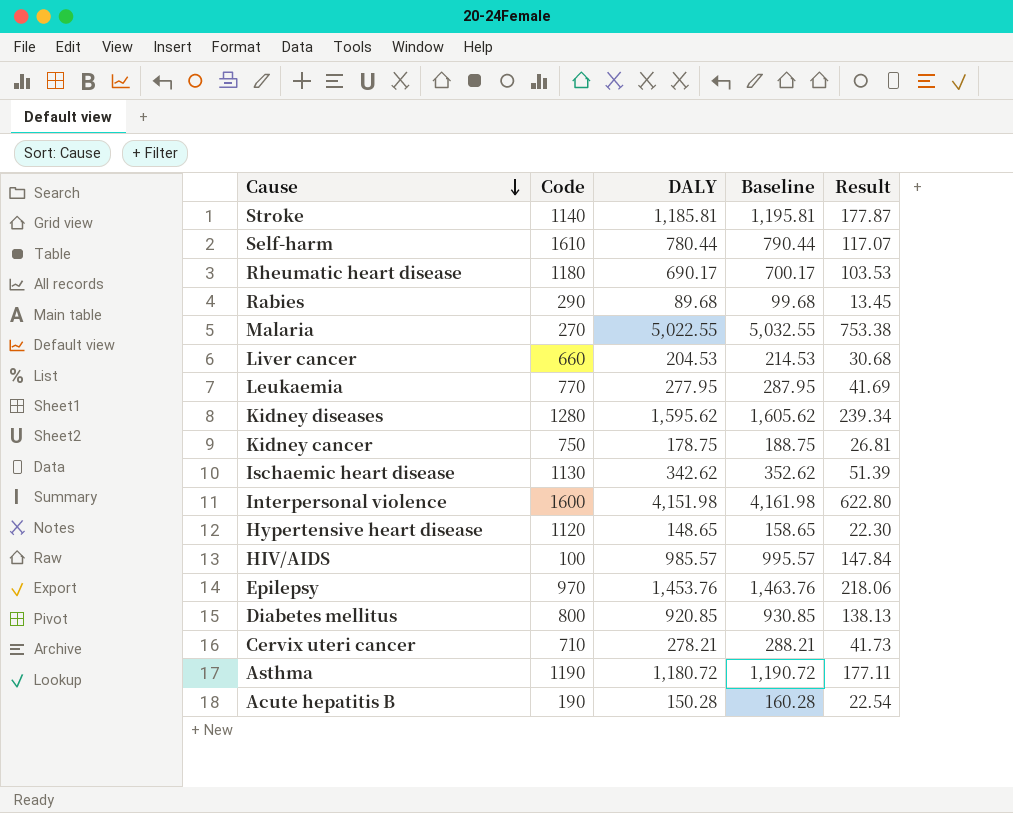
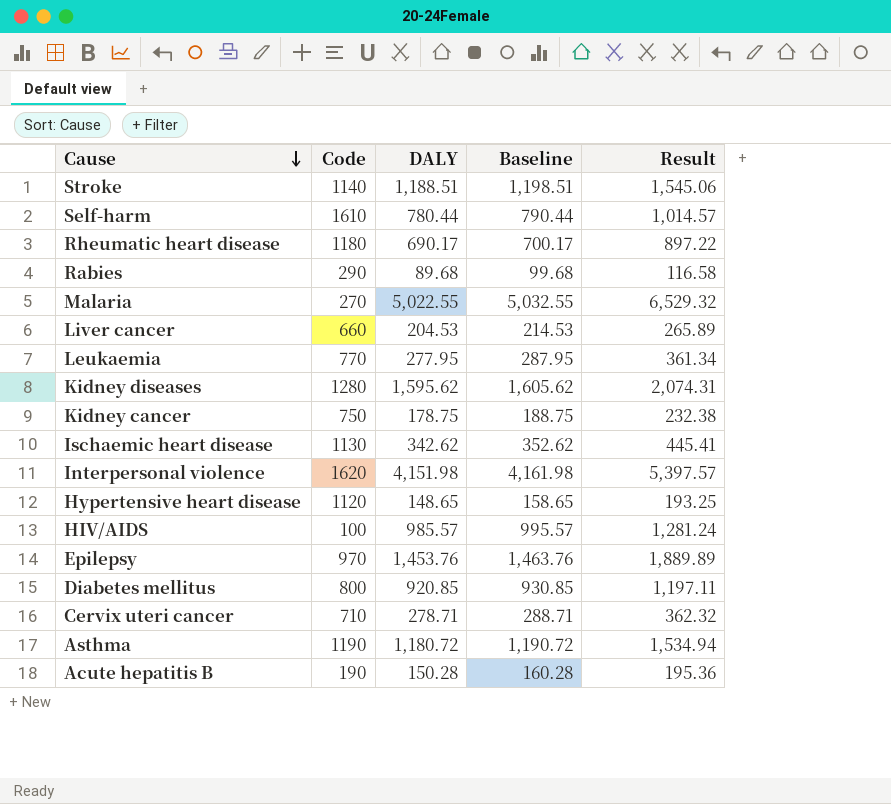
column Result | formula: [DALY] * 0.15 -> [DALY] * 1.3
Stroke | DALY: 1,185.81 -> 1,188.51
Stroke | Baseline: 1,195.81 -> 1,198.51
Interpersonal violence | Code: 1600 -> 1620
Cervix uteri cancer | DALY: 278.21 -> 278.71
Cervix uteri cancer | Baseline: 288.21 -> 288.71

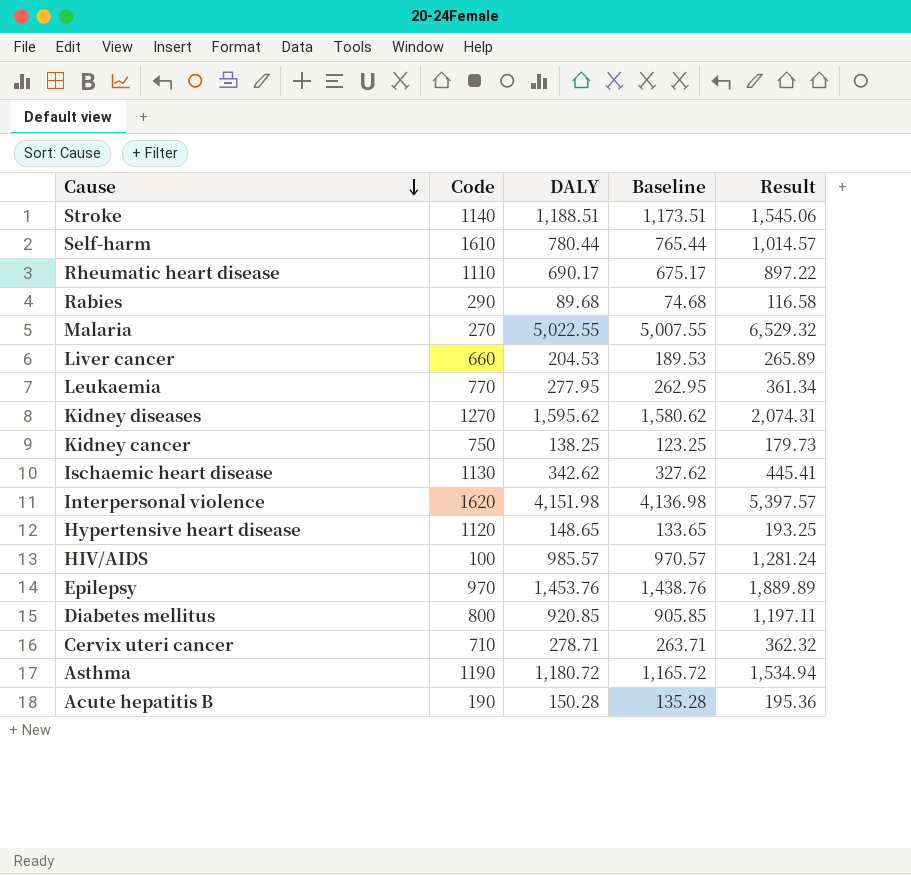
column Baseline | formula: [DALY] + 10 -> [DALY] - 15
Rheumatic heart disease | Code: 1180 -> 1110
Kidney diseases | Code: 1280 -> 1270
Kidney cancer | DALY: 178.75 -> 138.25
Kidney cancer | Result: 232.38 -> 179.73

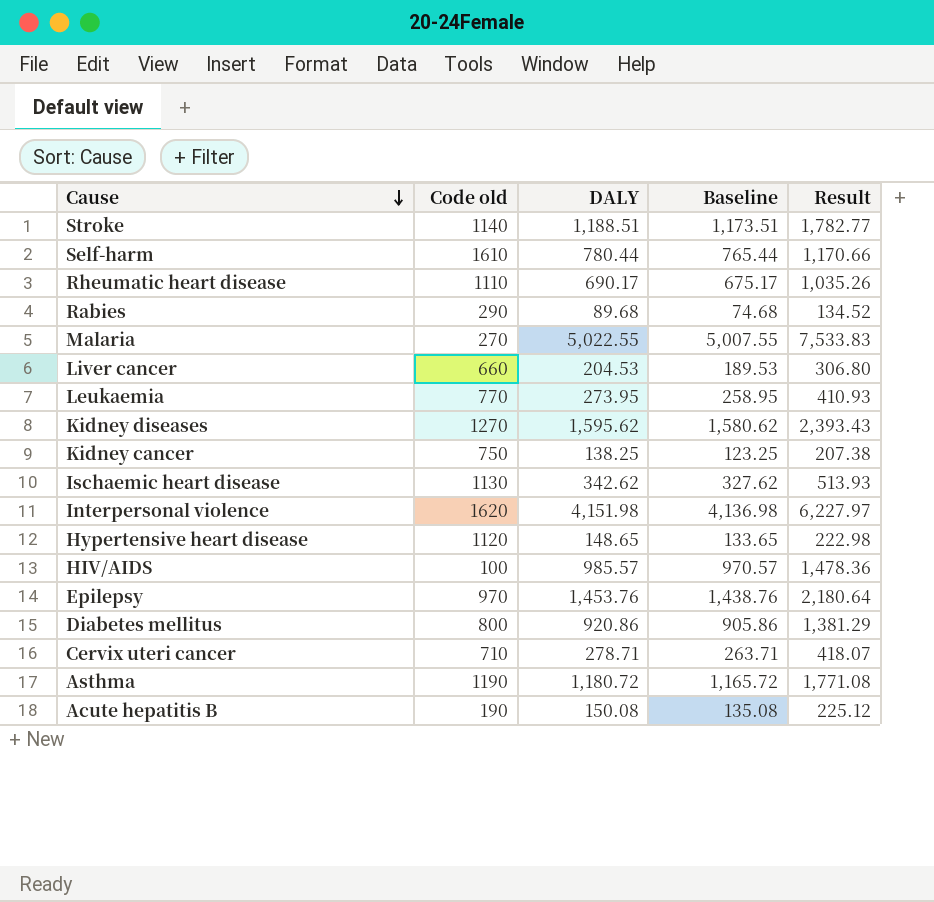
column name: Code -> Code old
column Result | formula: [DALY] * 1.3 -> [DALY] * 1.5
Leukaemia | DALY: 277.95 -> 273.95
Leukaemia | Baseline: 262.95 -> 258.95
Diabetes mellitus | DALY: 920.85 -> 920.86
Diabetes mellitus | Baseline: 905.85 -> 905.86
Acute hepatitis B | DALY: 150.28 -> 150.08
Acute hepatitis B | Baseline: 135.28 -> 135.08

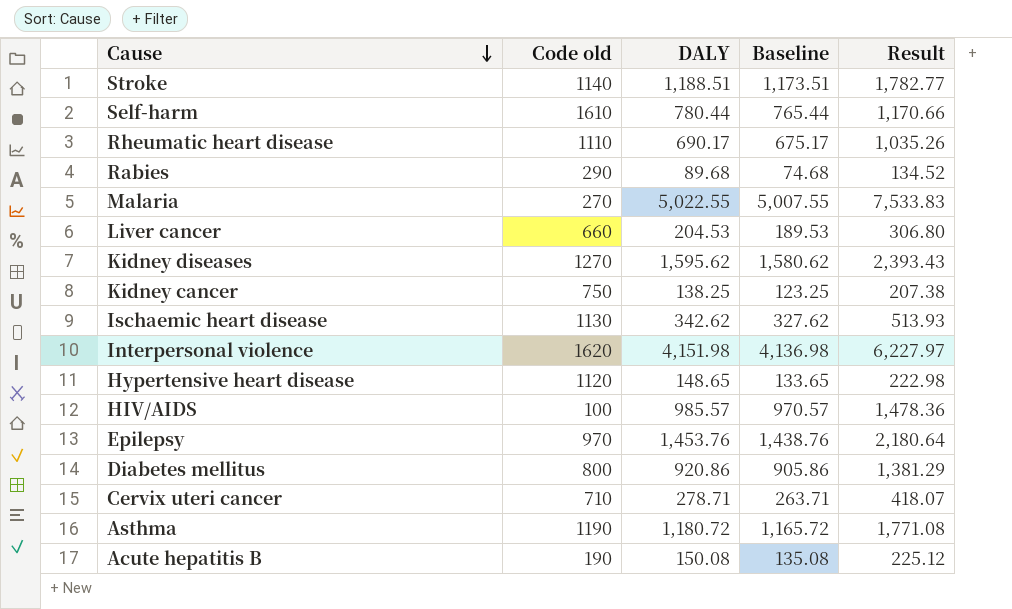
row Leukaemia: 770 | 273.95 | 258.95 | 410.93 -> none

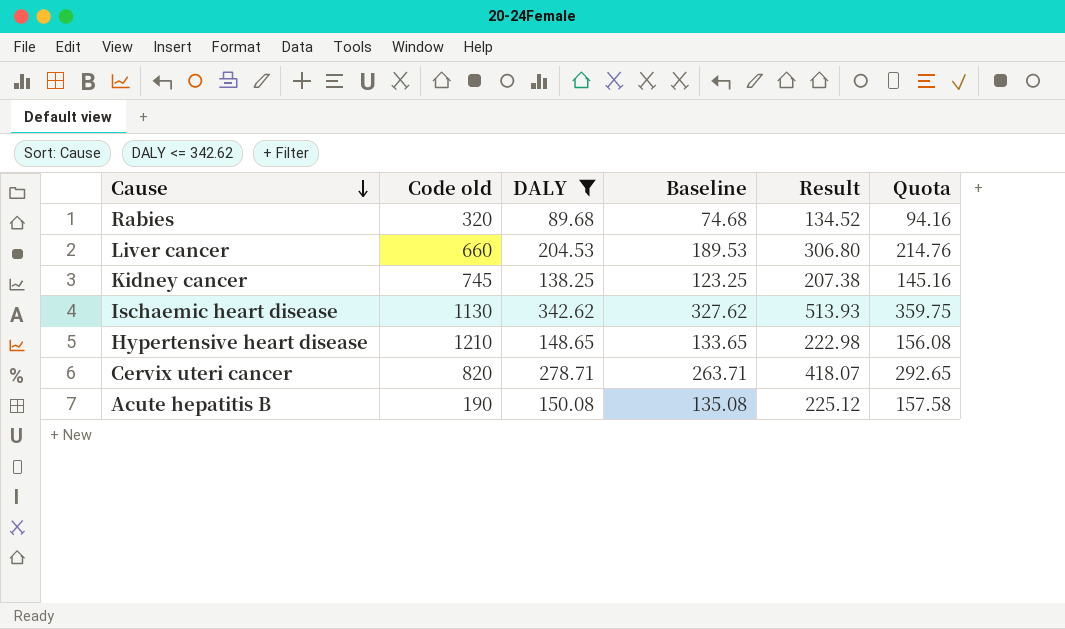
filter: none -> DALY <= 342.62
column Quota | formula: none -> [DALY] * 1.05
Rabies | Code old: 290 -> 320
Kidney cancer | Code old: 750 -> 745
Hypertensive heart disease | Code old: 1120 -> 1210
Cervix uteri cancer | Code old: 710 -> 820

